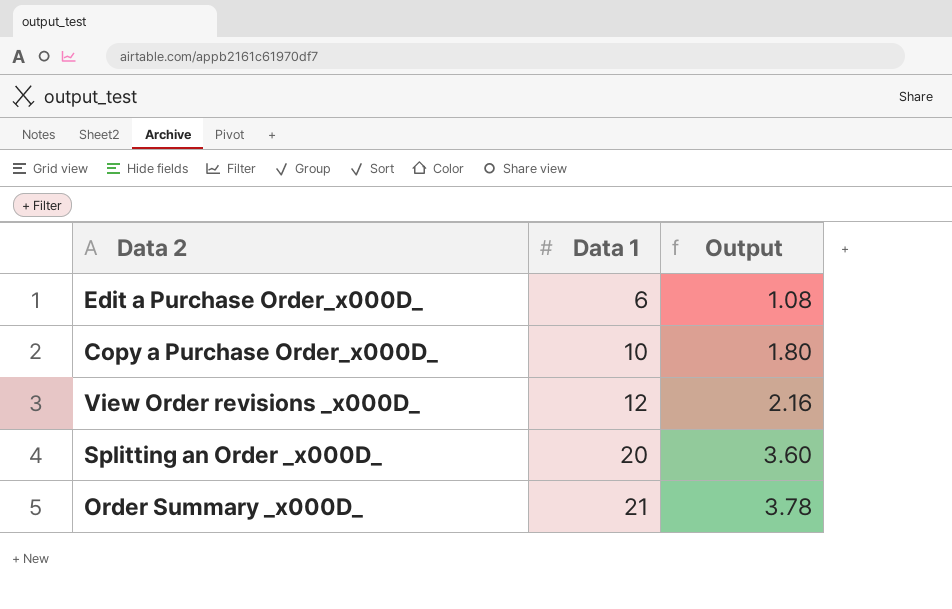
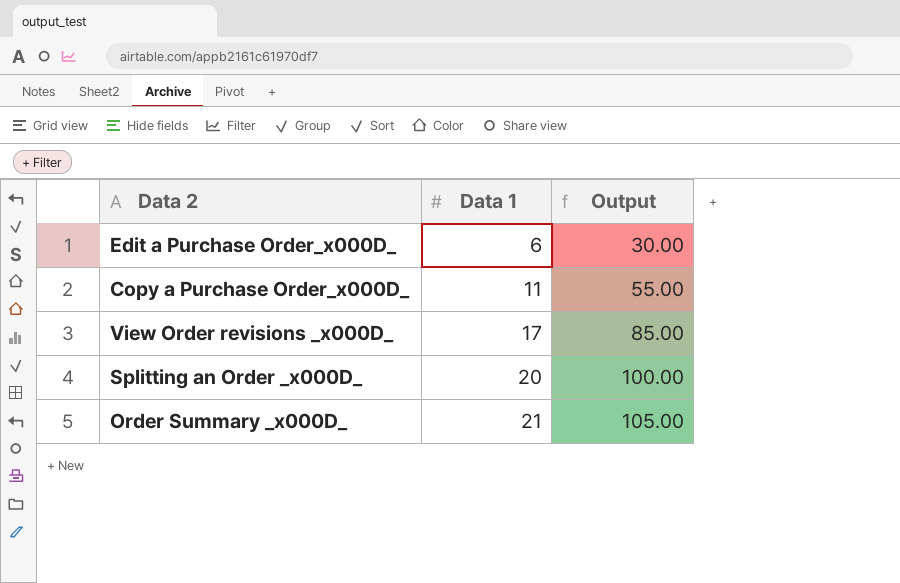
column Output | formula: [Data 1] * 0.18 -> [Data 1] * 5
Copy a Purchase Order_x000D_ | Data 1: 10 -> 11
View Order revisions _x000D_ | Data 1: 12 -> 17

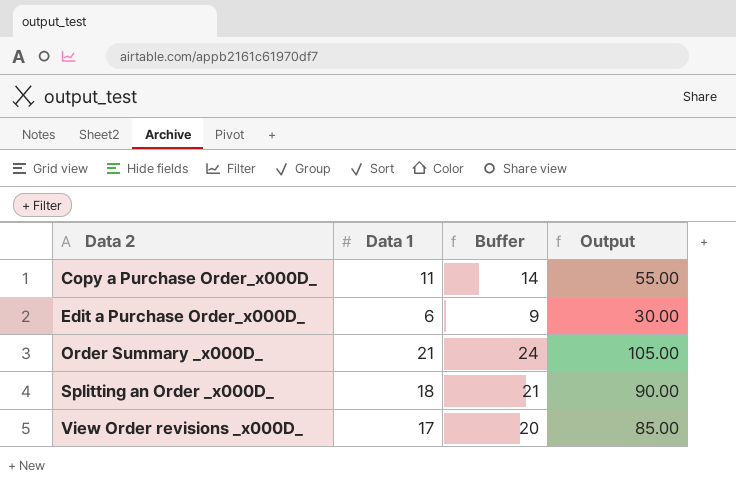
row order: Data 1 ascending -> Data 2 ascending
column Buffer | formula: none -> [Data 1] + 3
Splitting an Order _x000D_ | Data 1: 20 -> 18
Splitting an Order _x000D_ | Output: 100.00 -> 90.00

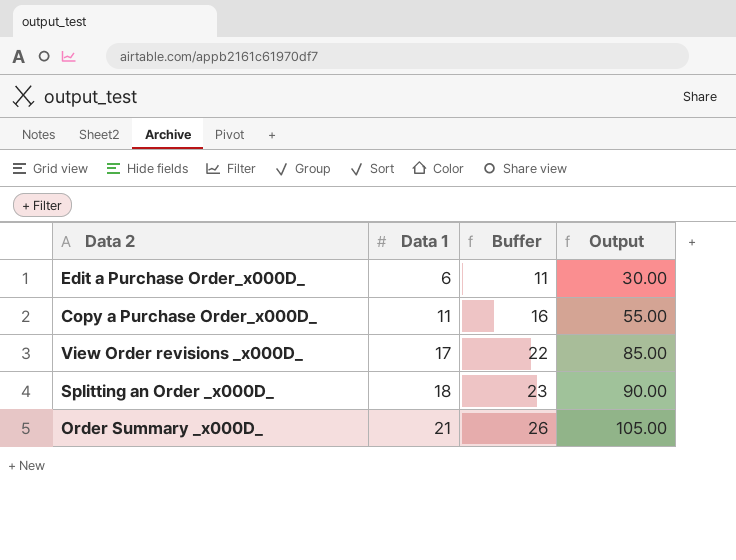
row order: Data 2 ascending -> Data 1 ascending
column Buffer | formula: [Data 1] + 3 -> [Data 1] + 5

